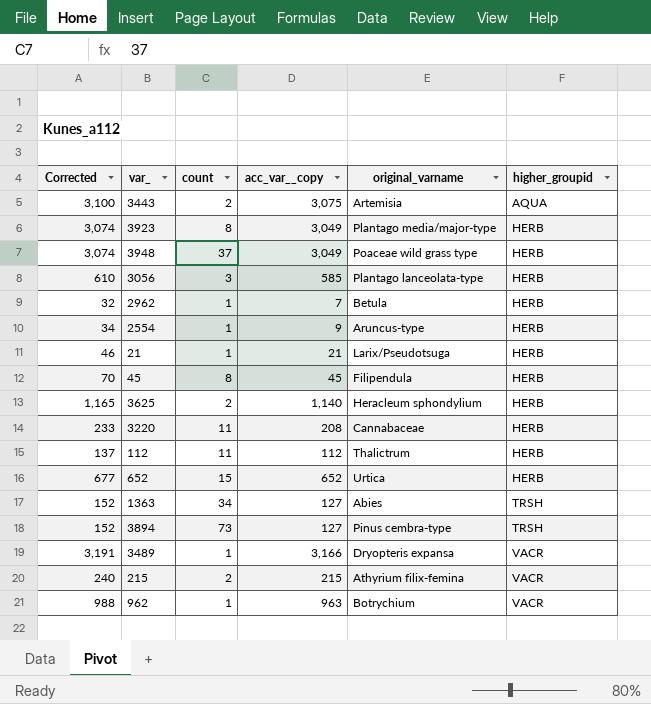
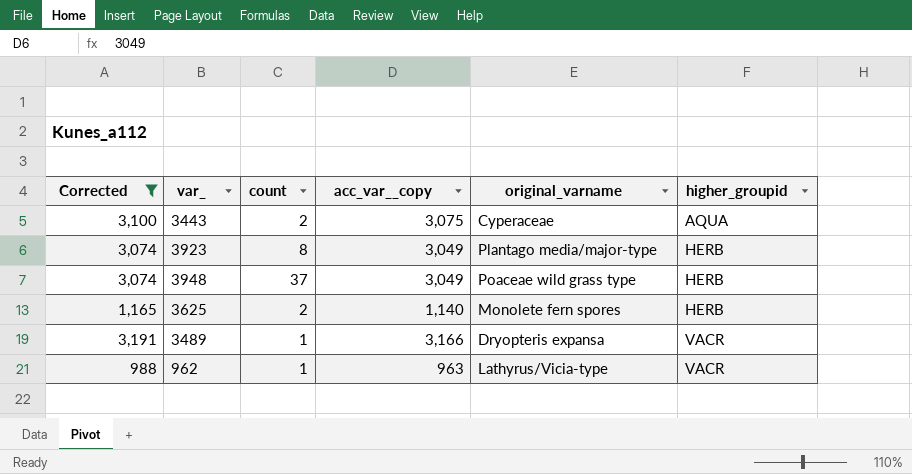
filter: none -> Corrected >= 988
3443 | original_varname: Artemisia -> Cyperaceae
3625 | original_varname: Heracleum sphondylium -> Monolete fern spores
962 | original_varname: Botrychium -> Lathyrus/Vicia-type

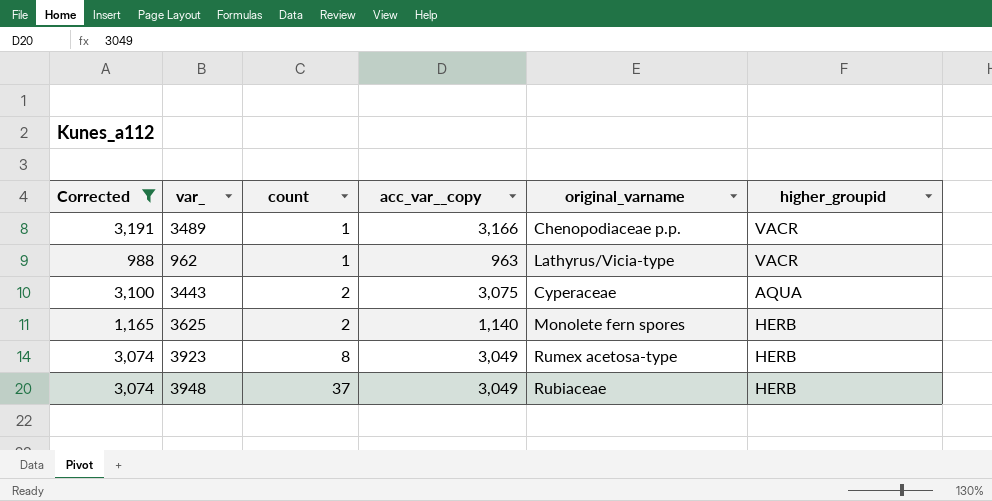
row order: higher_groupid ascending -> count ascending
3489 | original_varname: Dryopteris expansa -> Chenopodiaceae p.p.
3923 | original_varname: Plantago media/major-type -> Rumex acetosa-type
3948 | original_varname: Poaceae wild grass type -> Rubiaceae

